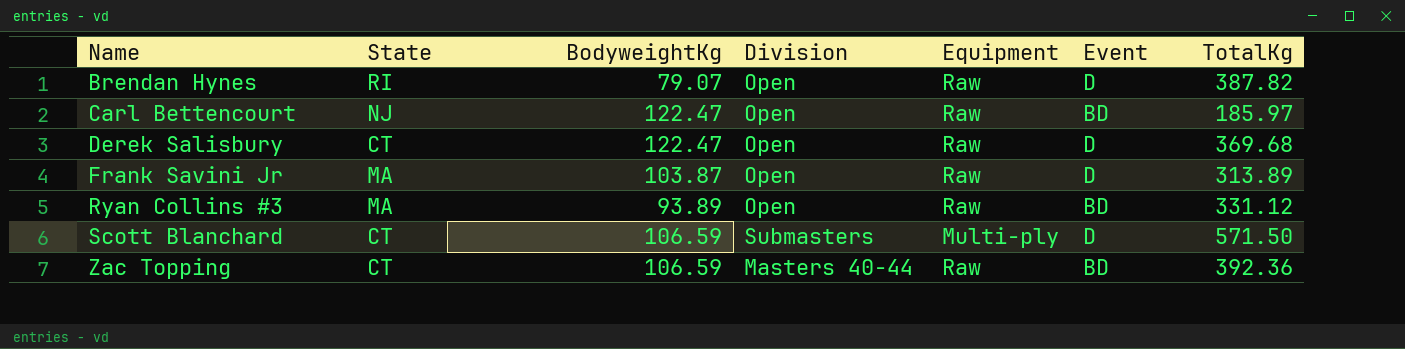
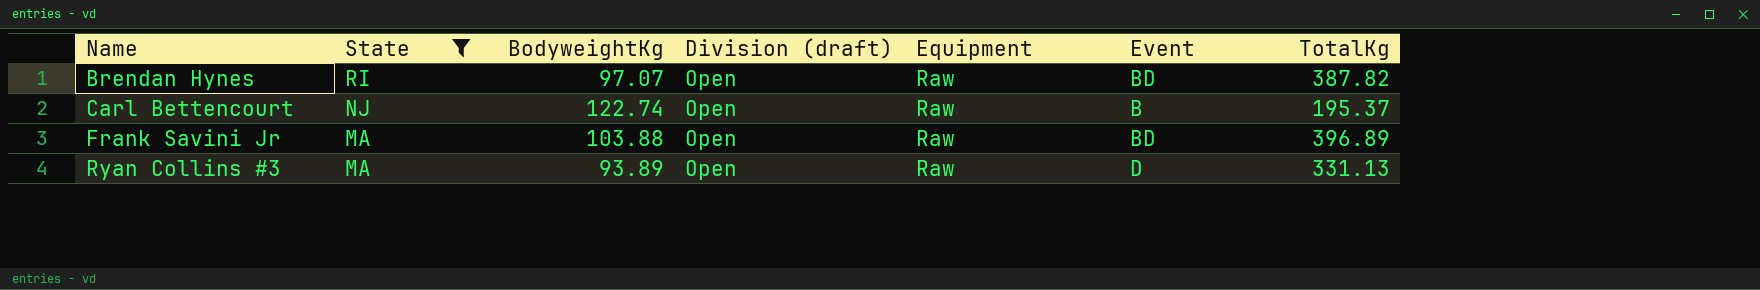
filter: none -> State != CT
column name: Division -> Division (draft)
Brendan Hynes | BodyweightKg: 79.07 -> 97.07
Brendan Hynes | Event: D -> BD
Carl Bettencourt | BodyweightKg: 122.47 -> 122.74
Carl Bettencourt | Event: BD -> B
Carl Bettencourt | TotalKg: 185.97 -> 195.37
Frank Savini Jr | BodyweightKg: 103.87 -> 103.88
Frank Savini Jr | Event: D -> BD
Frank Savini Jr | TotalKg: 313.89 -> 396.89
Ryan Collins #3 | Event: BD -> D
Ryan Collins #3 | TotalKg: 331.12 -> 331.13

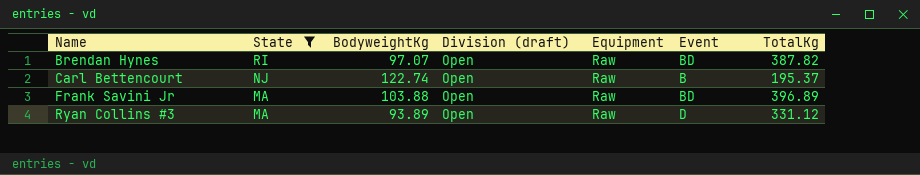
Ryan Collins #3 | TotalKg: 331.13 -> 331.12

